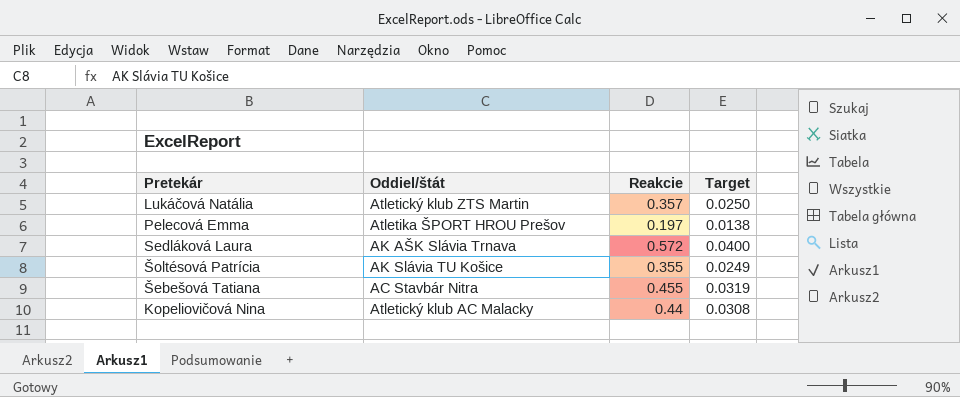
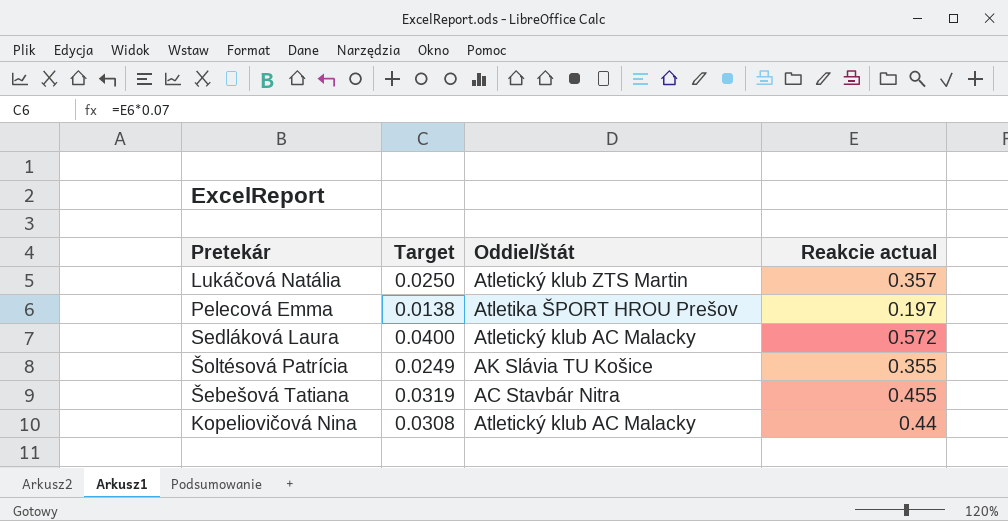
column Target | position: 4 -> 2
column name: Reakcie -> Reakcie actual
Sedláková Laura | Oddiel/štát: AK AŠK Slávia Trnava -> Atletický klub AC Malacky

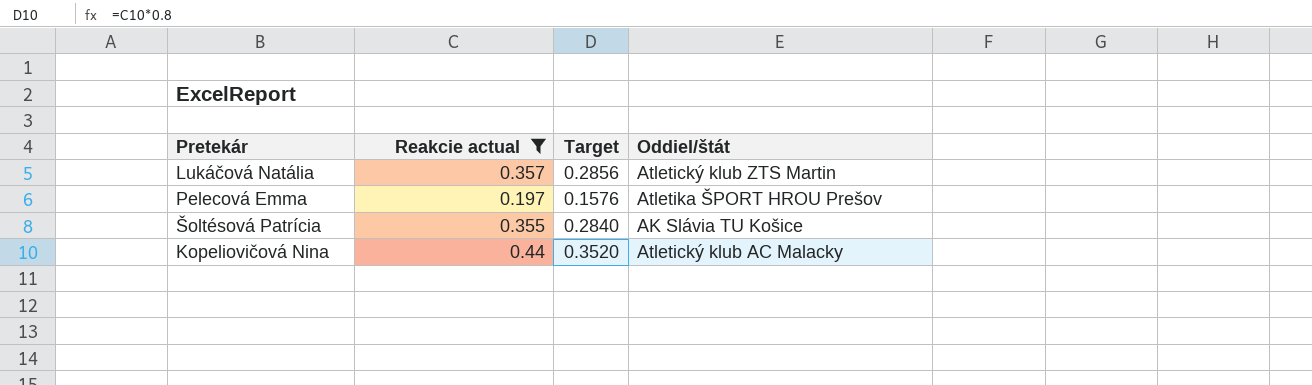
filter: none -> Reakcie actual <= 0.44
column Reakcie actual | position: 4 -> 2
column Target | formula: [Reakcie actual] * 0.07 -> [Reakcie actual] * 0.8

